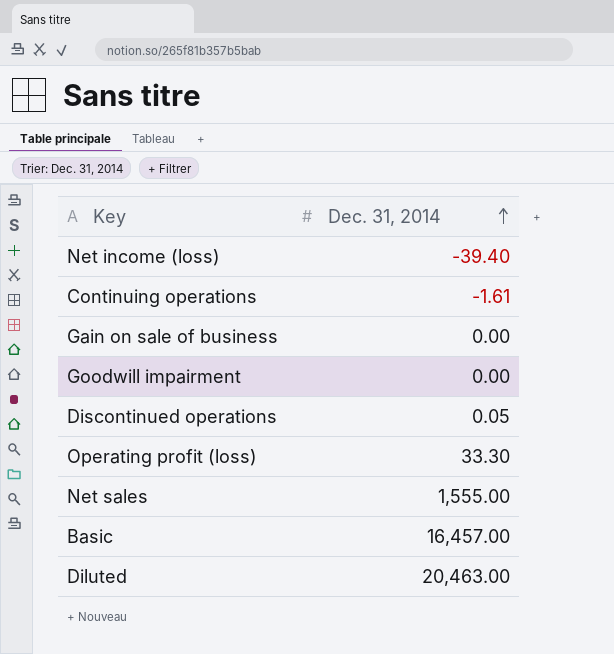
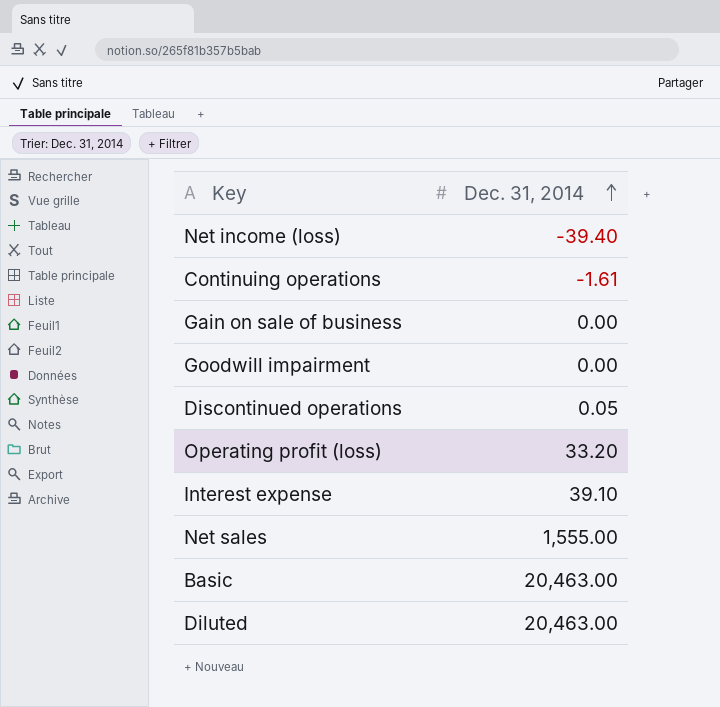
Operating profit (loss) | Dec. 31, 2014: 33.30 -> 33.20
row Interest expense: none -> 39.10
Basic | Dec. 31, 2014: 16,457.00 -> 20,463.00

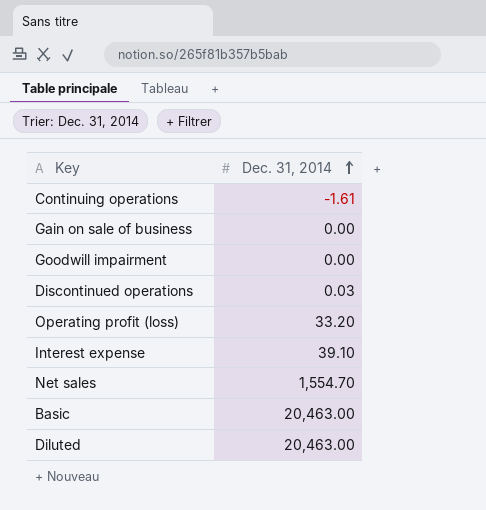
row Net income (loss): -39.40 -> none
Discontinued operations | Dec. 31, 2014: 0.05 -> 0.03
Net sales | Dec. 31, 2014: 1,555.00 -> 1,554.70

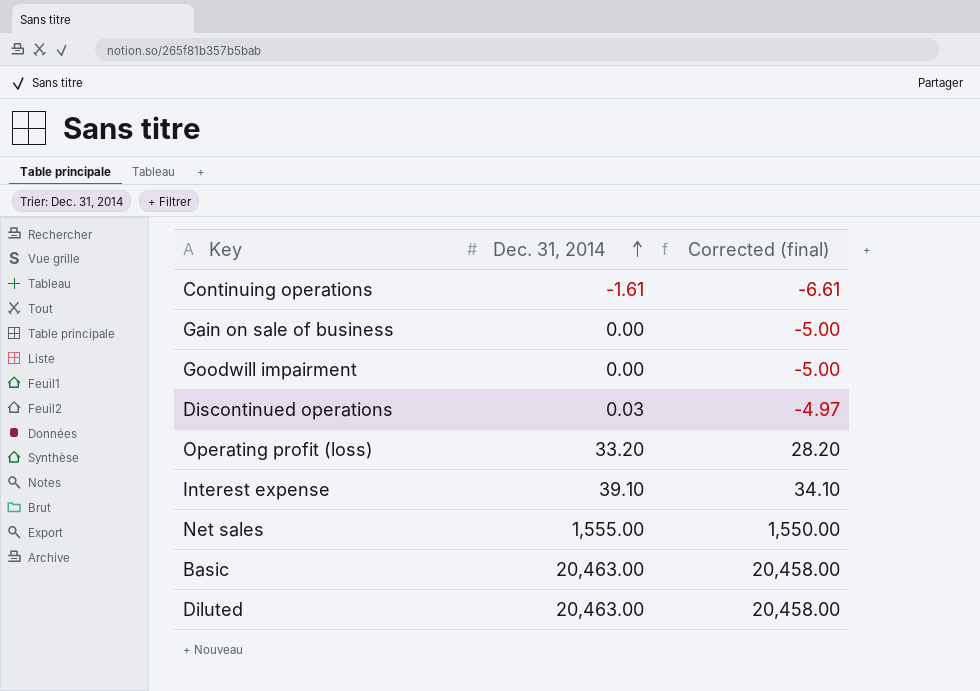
column Corrected (final) | formula: none -> [Dec. 31, 2014] - 5
Net sales | Dec. 31, 2014: 1,554.70 -> 1,555.00

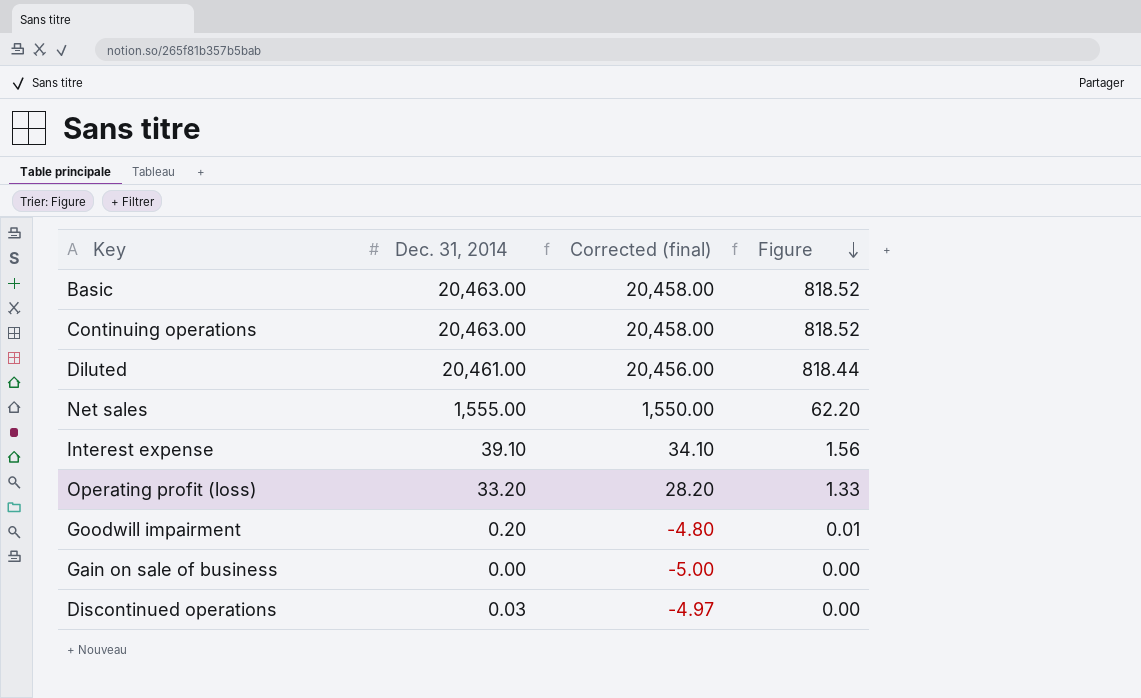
row order: Dec. 31, 2014 ascending -> Figure descending
column Figure | formula: none -> [Dec. 31, 2014] * 0.04
Continuing operations | Dec. 31, 2014: -1.61 -> 20,463.00
Continuing operations | Corrected (final): -6.61 -> 20,458.00
Diluted | Dec. 31, 2014: 20,463.00 -> 20,461.00
Diluted | Corrected (final): 20,458.00 -> 20,456.00
Goodwill impairment | Dec. 31, 2014: 0.00 -> 0.20
Goodwill impairment | Corrected (final): -5.00 -> -4.80

